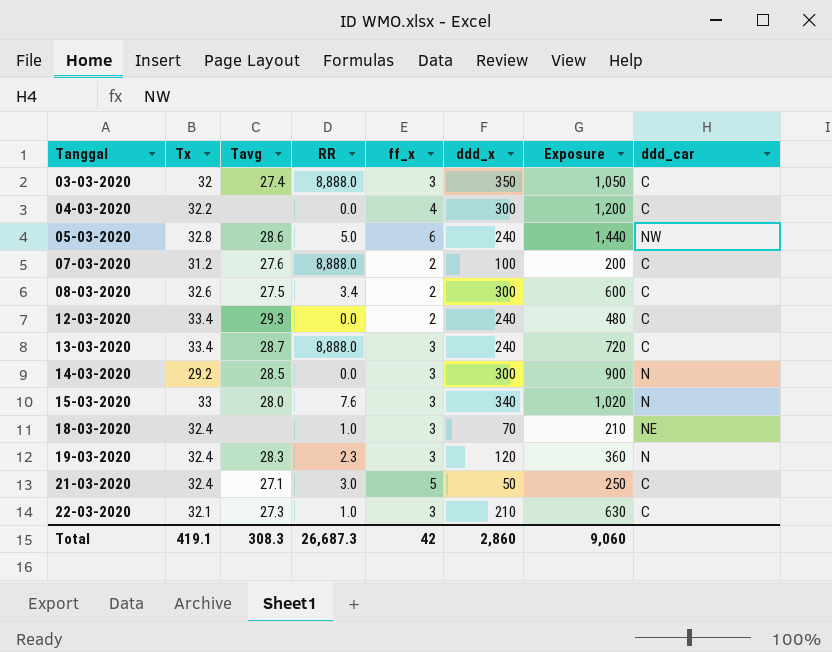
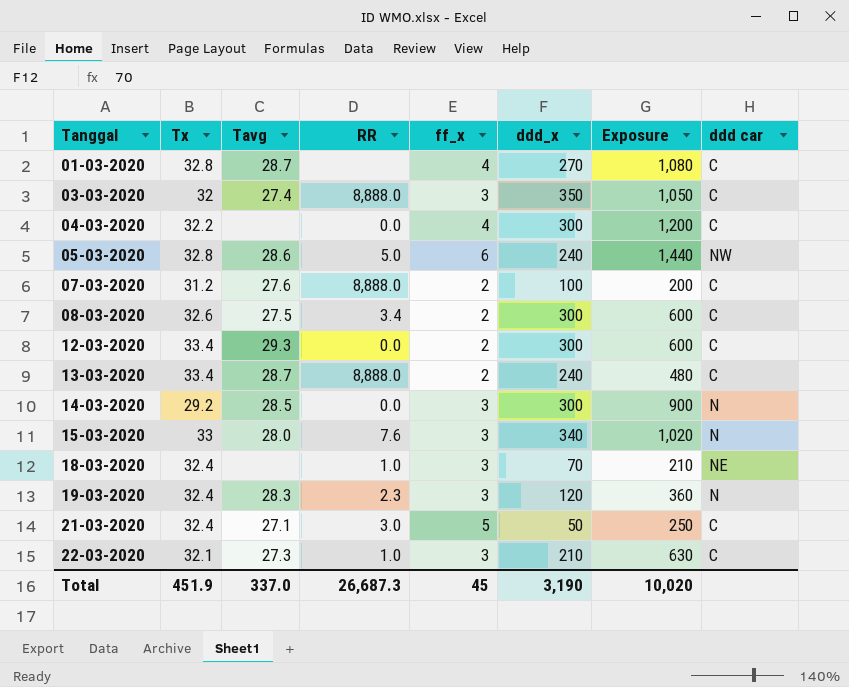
column name: ddd_car -> ddd car
row 01-03-2020: none -> 32.8 | 28.7 | none | 4 | 270 | 1,080 | C
12-03-2020 | ddd_x: 240 -> 300
12-03-2020 | Exposure: 480 -> 600
13-03-2020 | ff_x: 3 -> 2
13-03-2020 | Exposure: 720 -> 480
Total | Tx: 419.1 -> 451.9
Total | Tavg: 308.3 -> 337.0
Total | ff_x: 42 -> 45
Total | ddd_x: 2,860 -> 3,190
Total | Exposure: 9,060 -> 10,020

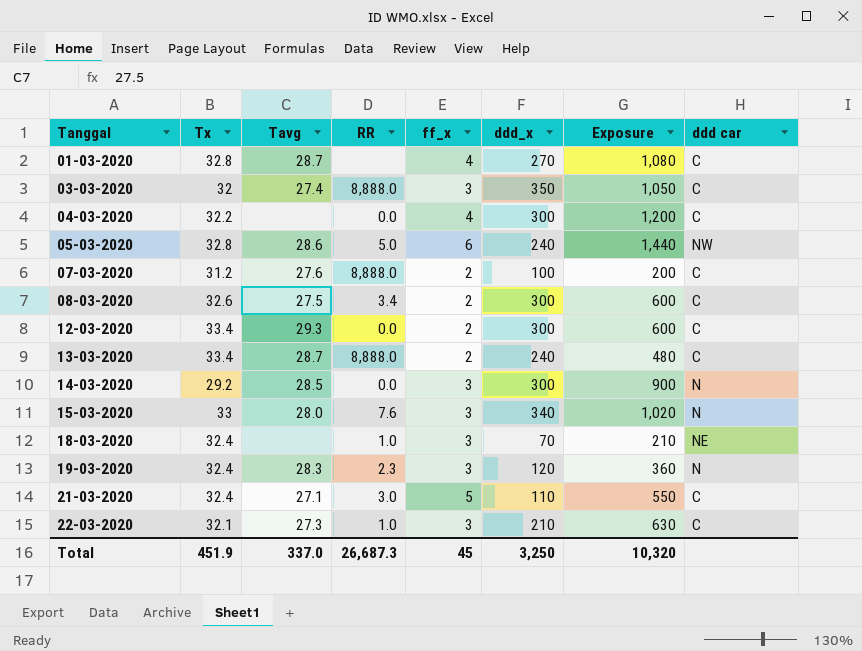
21-03-2020 | ddd_x: 50 -> 110
21-03-2020 | Exposure: 250 -> 550
Total | ddd_x: 3,190 -> 3,250
Total | Exposure: 10,020 -> 10,320

